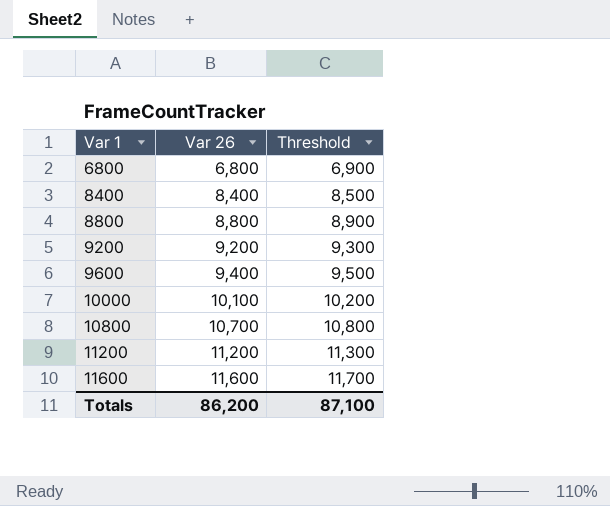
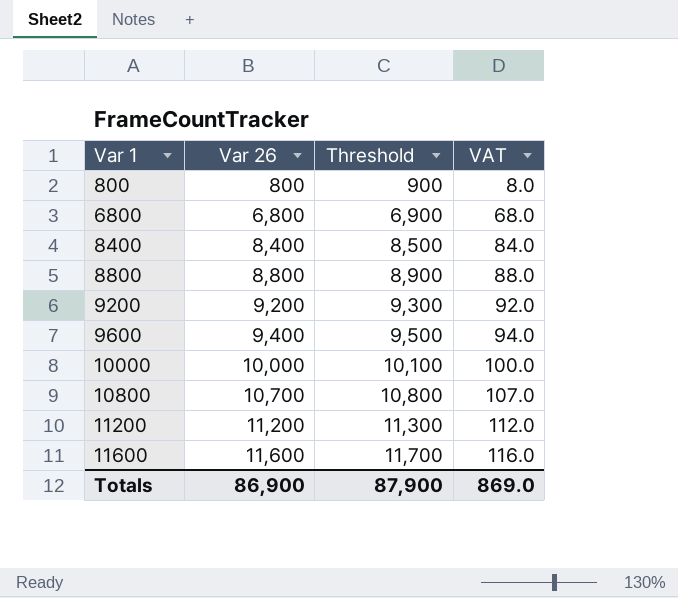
column VAT | formula: none -> [Var 26] * 0.01
row 800: none -> 800 | 900 | 8.0
10000 | Var 26: 10,100 -> 10,000
10000 | Threshold: 10,200 -> 10,100
Totals | Var 26: 86,200 -> 86,900
Totals | Threshold: 87,100 -> 87,900

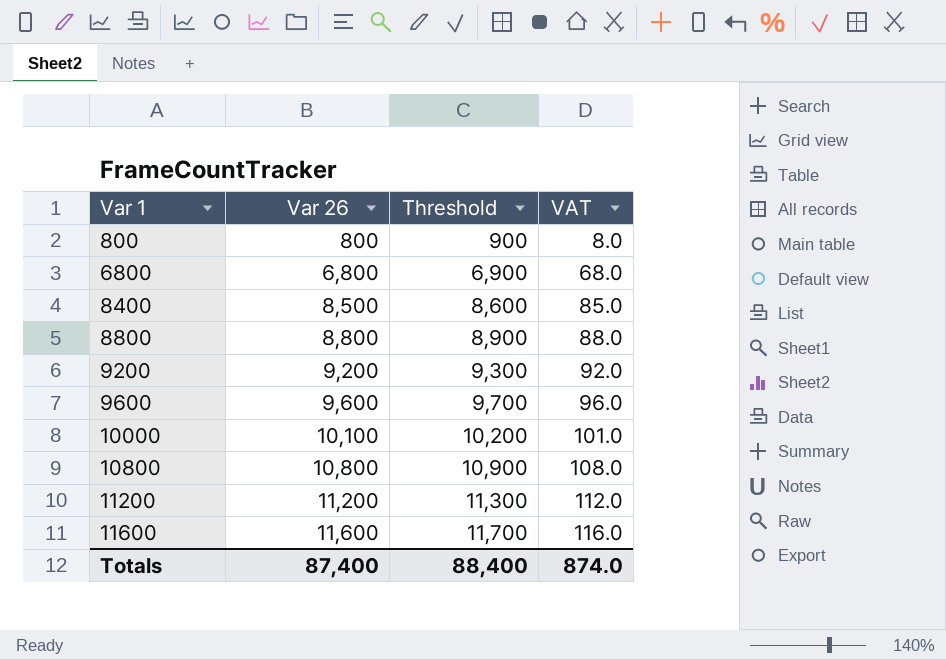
8400 | Var 26: 8,400 -> 8,500
8400 | Threshold: 8,500 -> 8,600
8400 | VAT: 84.0 -> 85.0
9600 | Var 26: 9,400 -> 9,600
9600 | Threshold: 9,500 -> 9,700
9600 | VAT: 94.0 -> 96.0
10000 | Var 26: 10,000 -> 10,100
10000 | Threshold: 10,100 -> 10,200
10000 | VAT: 100.0 -> 101.0
10800 | Var 26: 10,700 -> 10,800
10800 | Threshold: 10,800 -> 10,900
10800 | VAT: 107.0 -> 108.0
Totals | Var 26: 86,900 -> 87,400
Totals | Threshold: 87,900 -> 88,400
Totals | VAT: 869.0 -> 874.0

